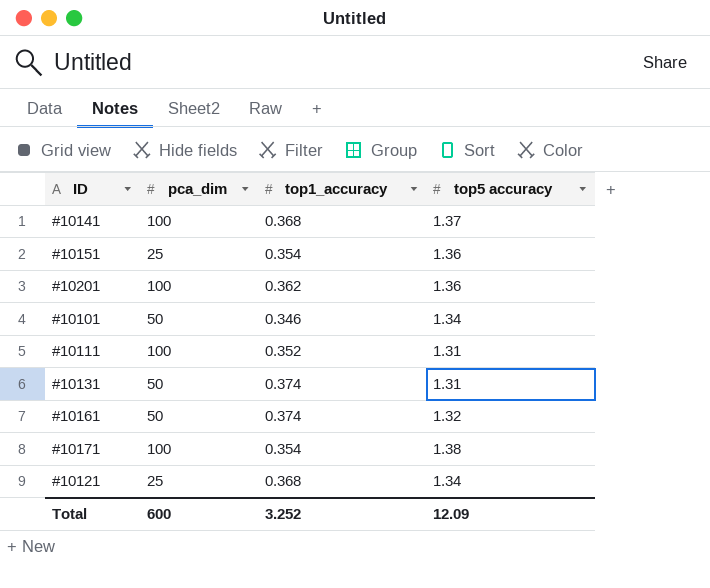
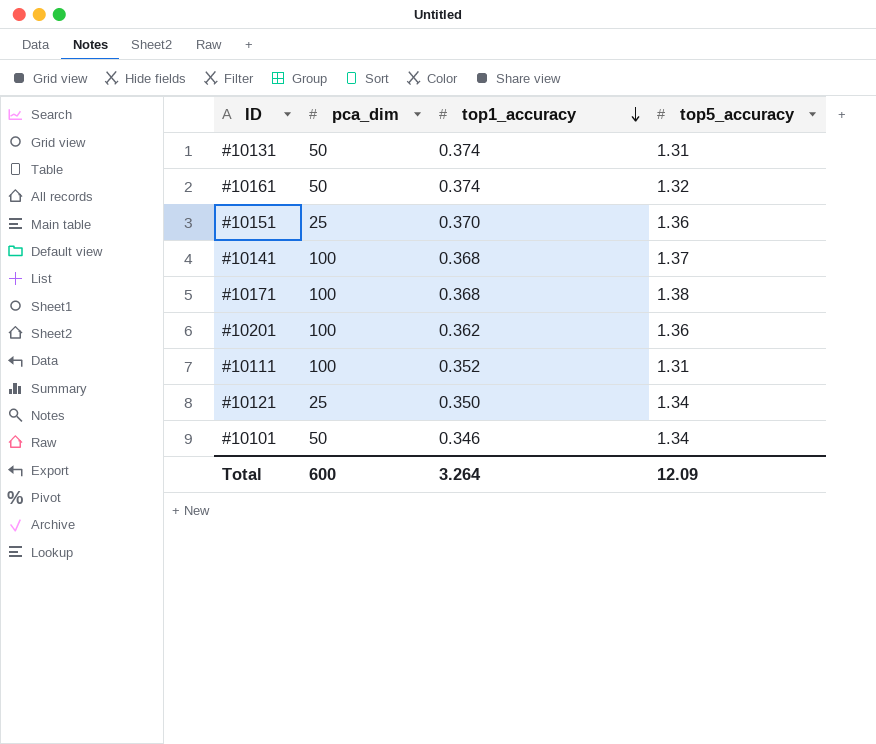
row order: none -> top1_accuracy descending
column name: top5 accuracy -> top5_accuracy
#10151 | top1_accuracy: 0.354 -> 0.370
#10171 | top1_accuracy: 0.354 -> 0.368
#10121 | top1_accuracy: 0.368 -> 0.350
Total | top1_accuracy: 3.252 -> 3.264

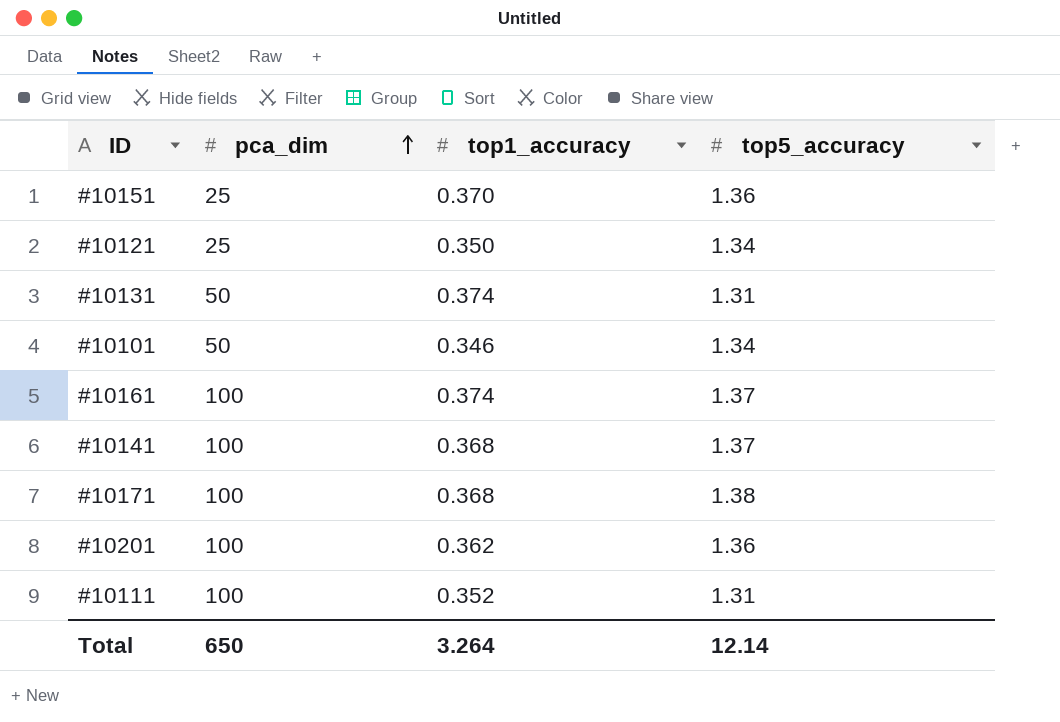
row order: top1_accuracy descending -> pca_dim ascending
#10161 | pca_dim: 50 -> 100
#10161 | top5_accuracy: 1.32 -> 1.37
Total | pca_dim: 600 -> 650
Total | top5_accuracy: 12.09 -> 12.14

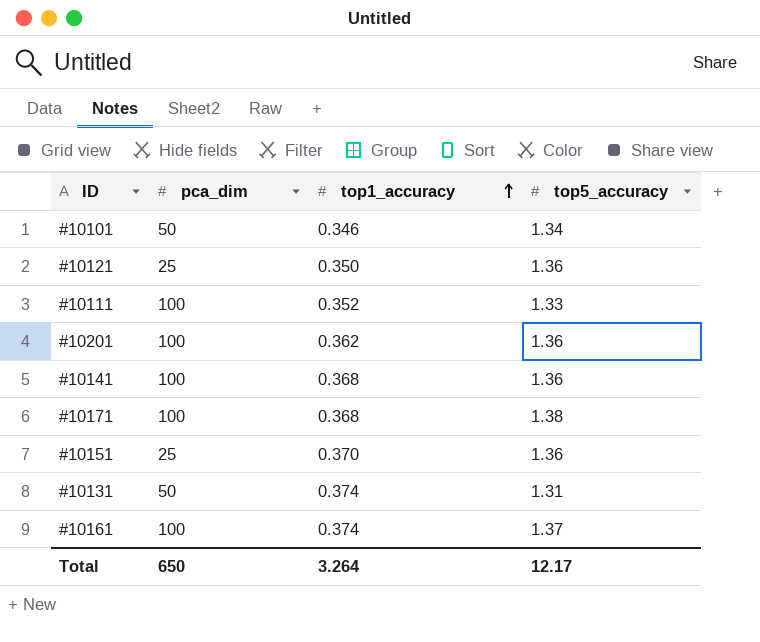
row order: pca_dim ascending -> top1_accuracy ascending
#10121 | top5_accuracy: 1.34 -> 1.36
#10111 | top5_accuracy: 1.31 -> 1.33
#10141 | top5_accuracy: 1.37 -> 1.36
Total | top5_accuracy: 12.14 -> 12.17

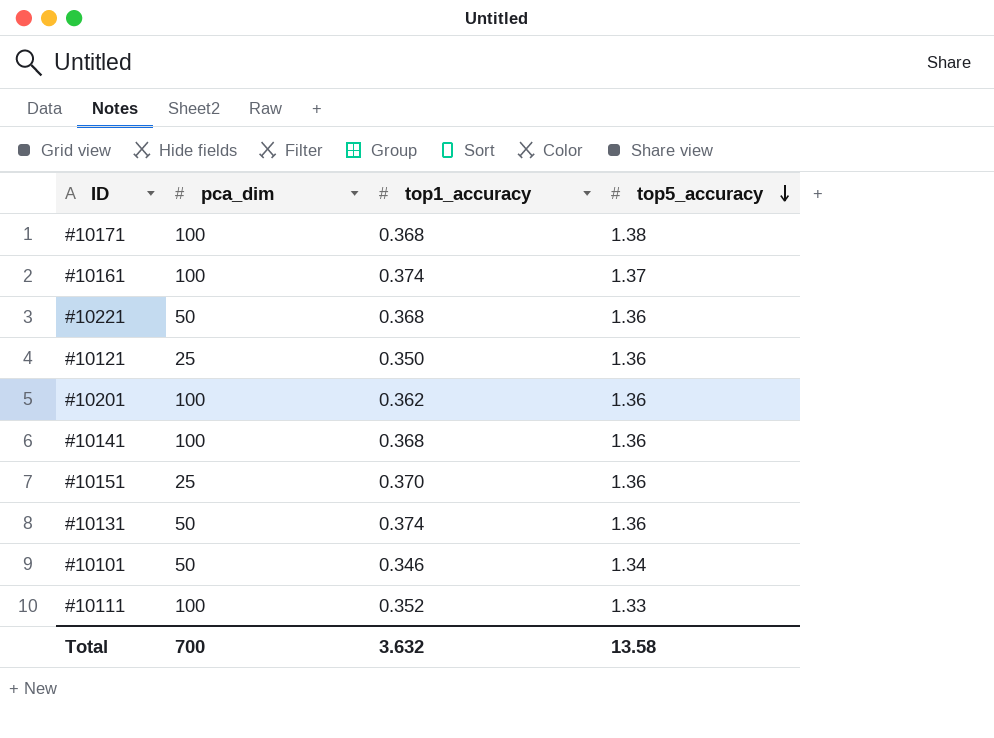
row order: top1_accuracy ascending -> top5_accuracy descending
row #10221: none -> 50 | 0.368 | 1.36
#10131 | top5_accuracy: 1.31 -> 1.36
Total | pca_dim: 650 -> 700
Total | top1_accuracy: 3.264 -> 3.632
Total | top5_accuracy: 12.17 -> 13.58

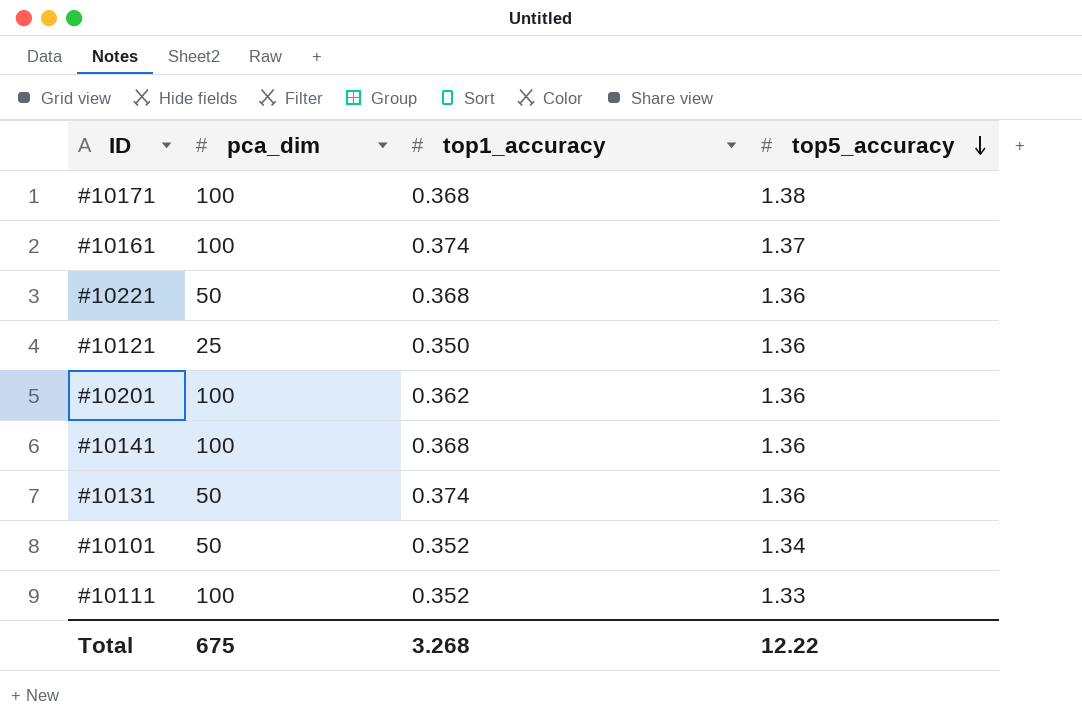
row #10151: 25 | 0.370 | 1.36 -> none
#10101 | top1_accuracy: 0.346 -> 0.352
Total | pca_dim: 700 -> 675
Total | top1_accuracy: 3.632 -> 3.268
Total | top5_accuracy: 13.58 -> 12.22

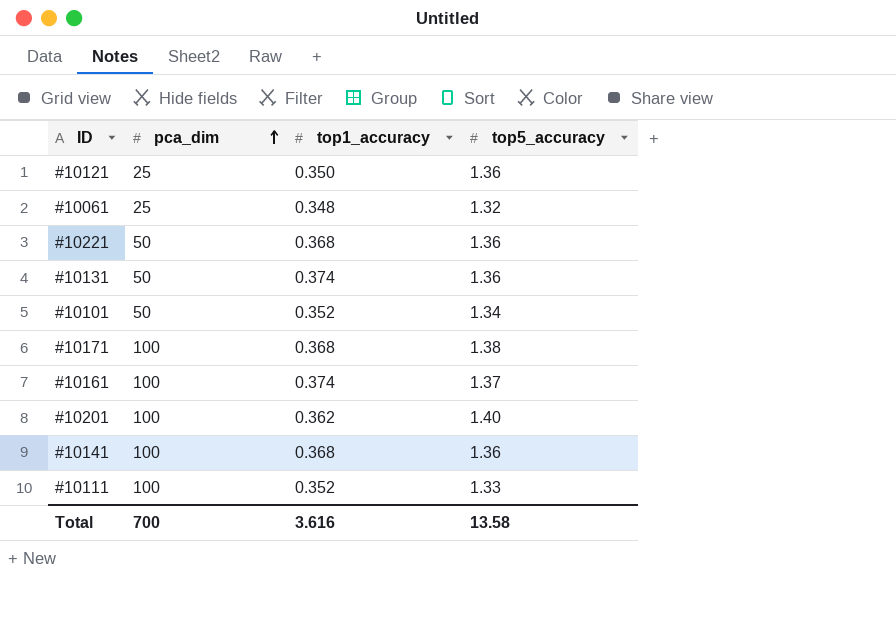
row order: top5_accuracy descending -> pca_dim ascending
row #10061: none -> 25 | 0.348 | 1.32
#10201 | top5_accuracy: 1.36 -> 1.40
Total | pca_dim: 675 -> 700
Total | top1_accuracy: 3.268 -> 3.616
Total | top5_accuracy: 12.22 -> 13.58

